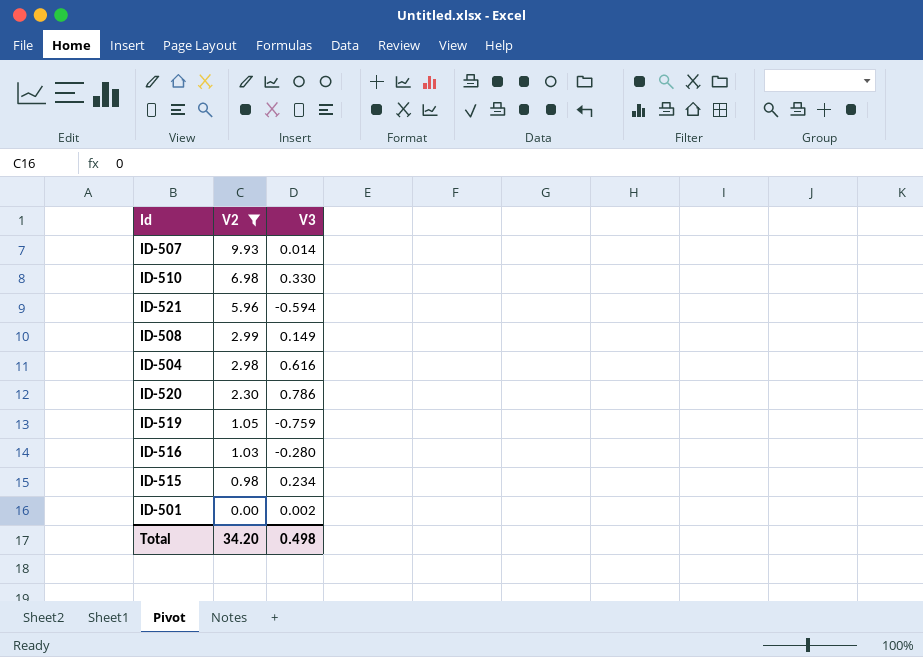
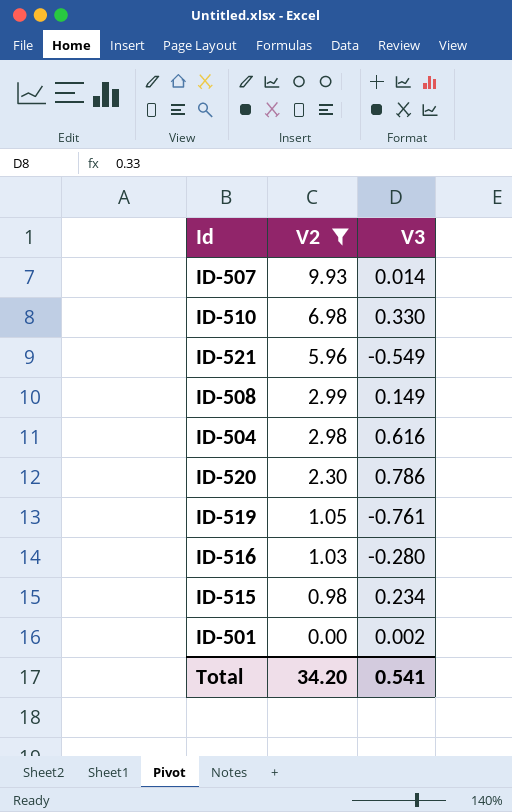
ID-521 | V3: -0.594 -> -0.549
ID-519 | V3: -0.759 -> -0.761
Total | V3: 0.498 -> 0.541

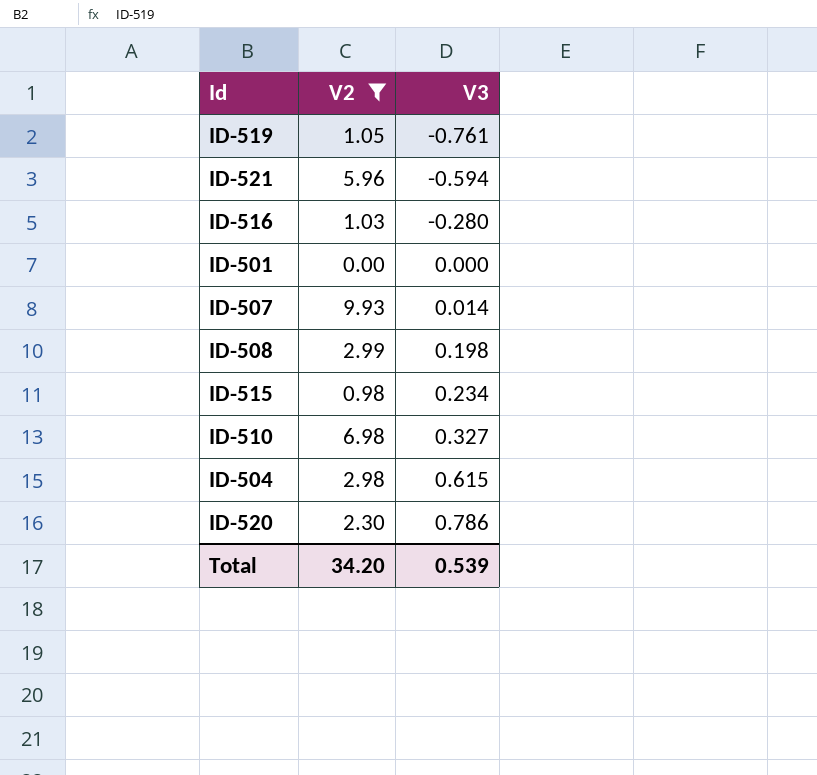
row order: V2 descending -> V3 ascending
ID-521 | V3: -0.549 -> -0.594
ID-501 | V3: 0.002 -> 0.000
ID-508 | V3: 0.149 -> 0.198
ID-510 | V3: 0.330 -> 0.327
ID-504 | V3: 0.616 -> 0.615
Total | V3: 0.541 -> 0.539

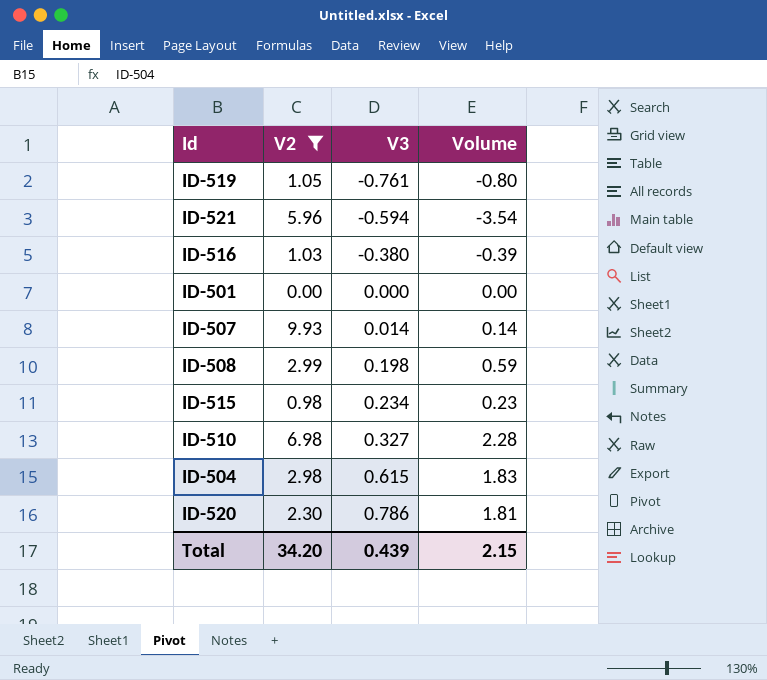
column Volume | formula: none -> [V2] * [V3]
ID-516 | V3: -0.280 -> -0.380
Total | V3: 0.539 -> 0.439

